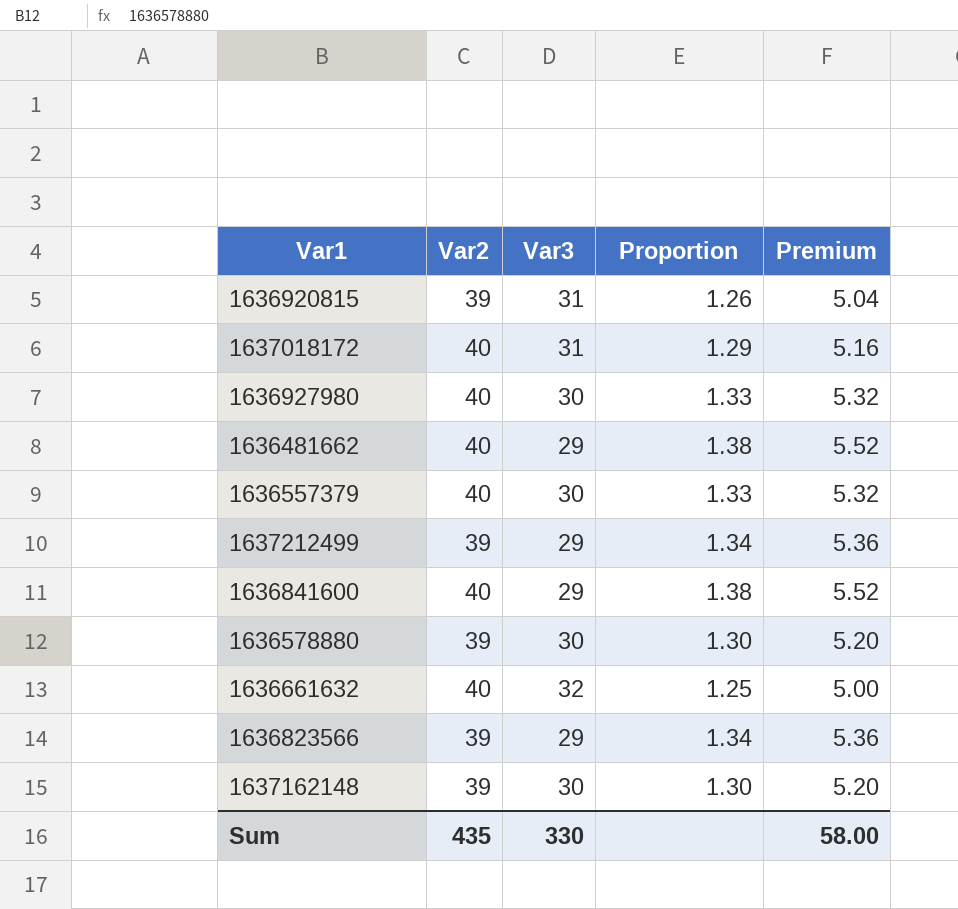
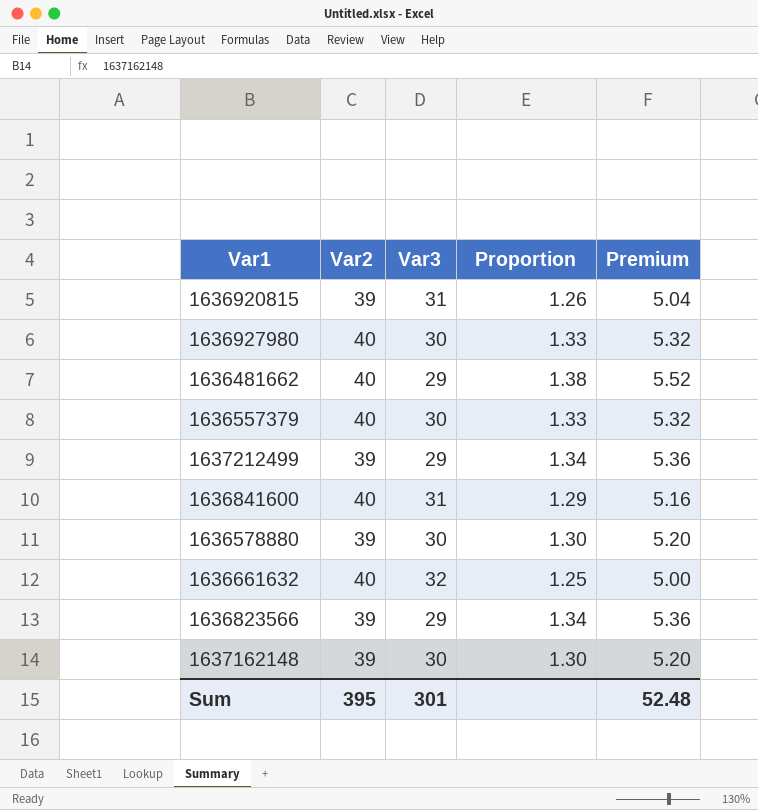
row 1637018172: 40 | 31 | 1.29 | 5.16 -> none
1636841600 | Var3: 29 -> 31
1636841600 | Proportion: 1.38 -> 1.29
1636841600 | Premium: 5.52 -> 5.16
Sum | Var2: 435 -> 395
Sum | Var3: 330 -> 301
Sum | Premium: 58.00 -> 52.48

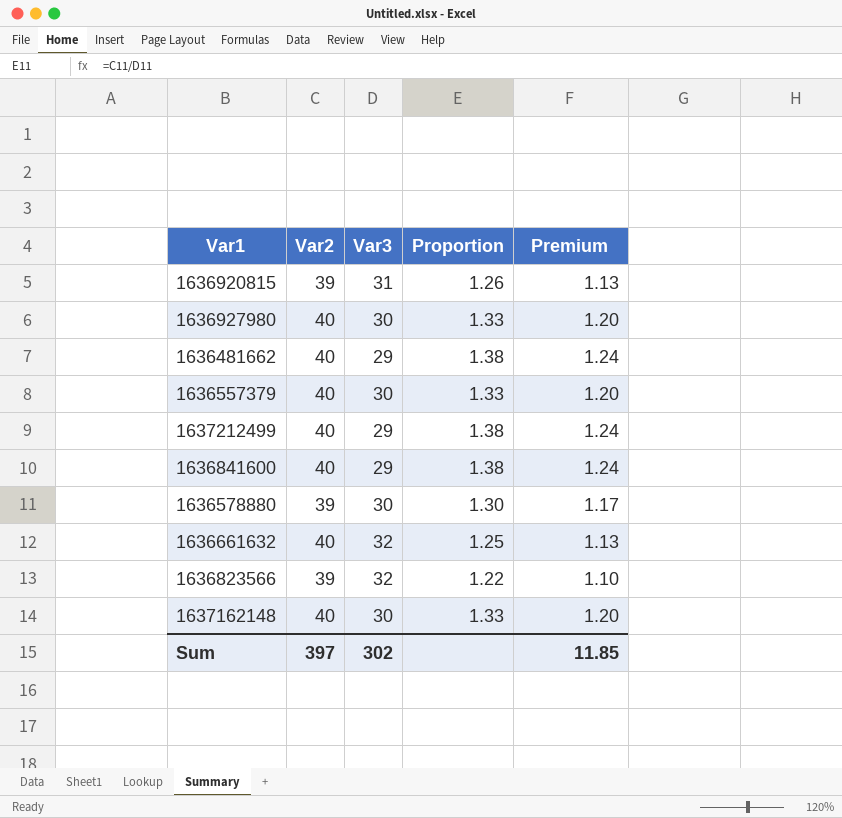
column Premium | formula: [Proportion] * 4 -> [Proportion] * 0.9
1637212499 | Var2: 39 -> 40
1637212499 | Proportion: 1.34 -> 1.38
1636841600 | Var3: 31 -> 29
1636841600 | Proportion: 1.29 -> 1.38
1636823566 | Var3: 29 -> 32
1636823566 | Proportion: 1.34 -> 1.22
1637162148 | Var2: 39 -> 40
1637162148 | Proportion: 1.30 -> 1.33
Sum | Var2: 395 -> 397
Sum | Var3: 301 -> 302
Sum | Premium: 52.48 -> 11.85

